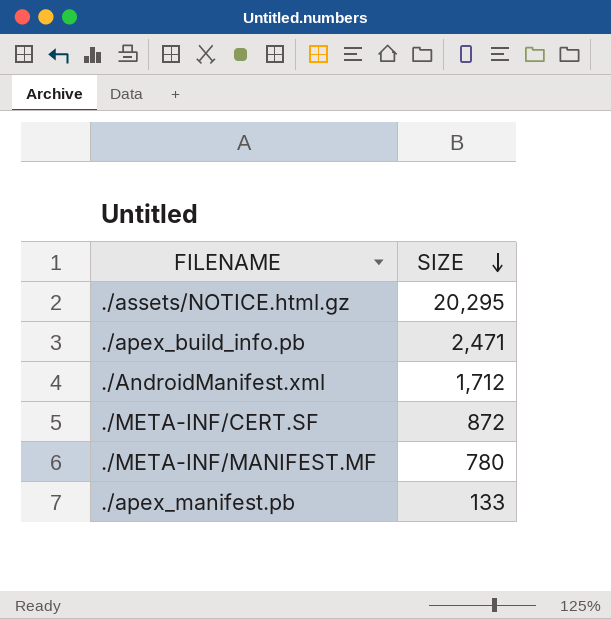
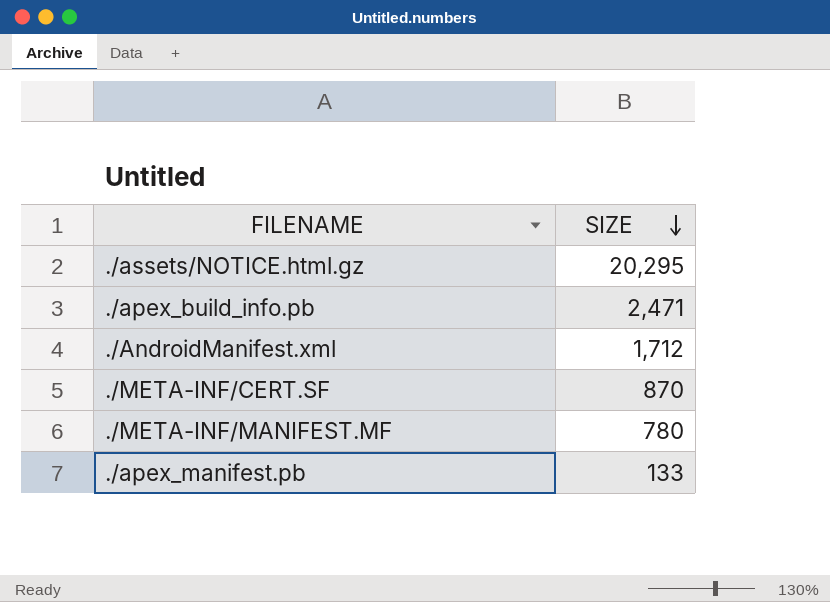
./META-INF/CERT.SF | SIZE: 872 -> 870

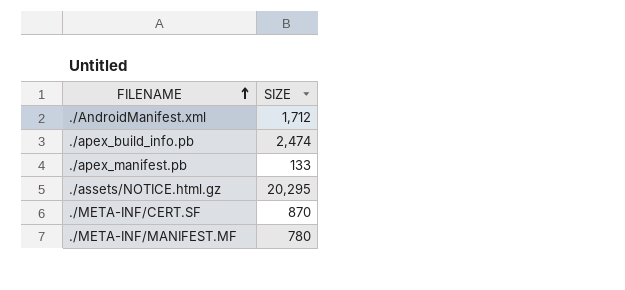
row order: SIZE descending -> FILENAME ascending
./apex_build_info.pb | SIZE: 2,471 -> 2,474

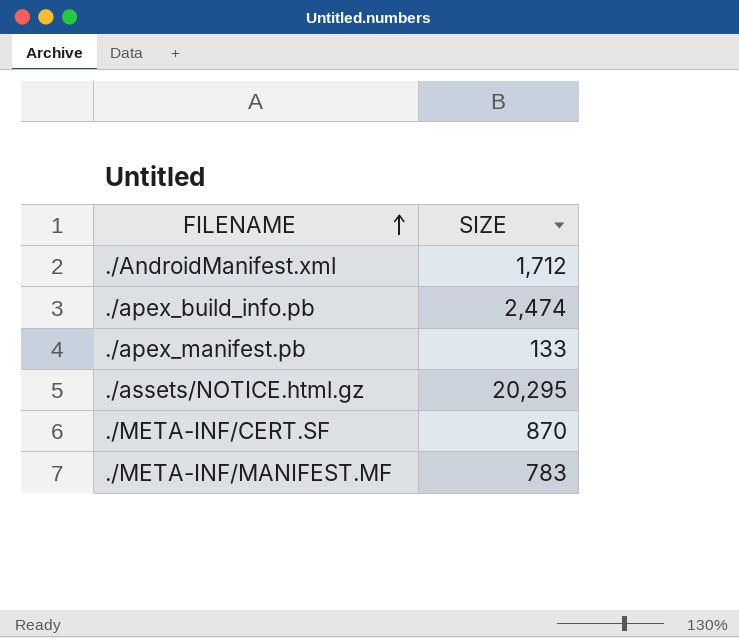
./META-INF/MANIFEST.MF | SIZE: 780 -> 783

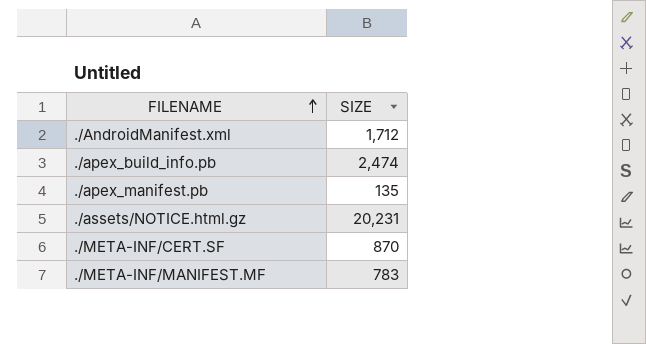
./apex_manifest.pb | SIZE: 133 -> 135
./assets/NOTICE.html.gz | SIZE: 20,295 -> 20,231

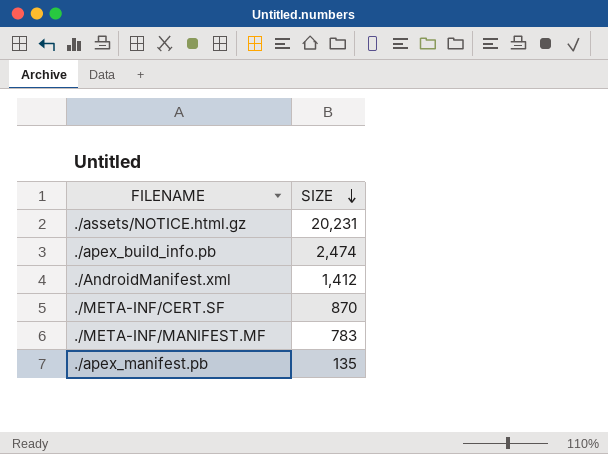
row order: FILENAME ascending -> SIZE descending
./AndroidManifest.xml | SIZE: 1,712 -> 1,412

